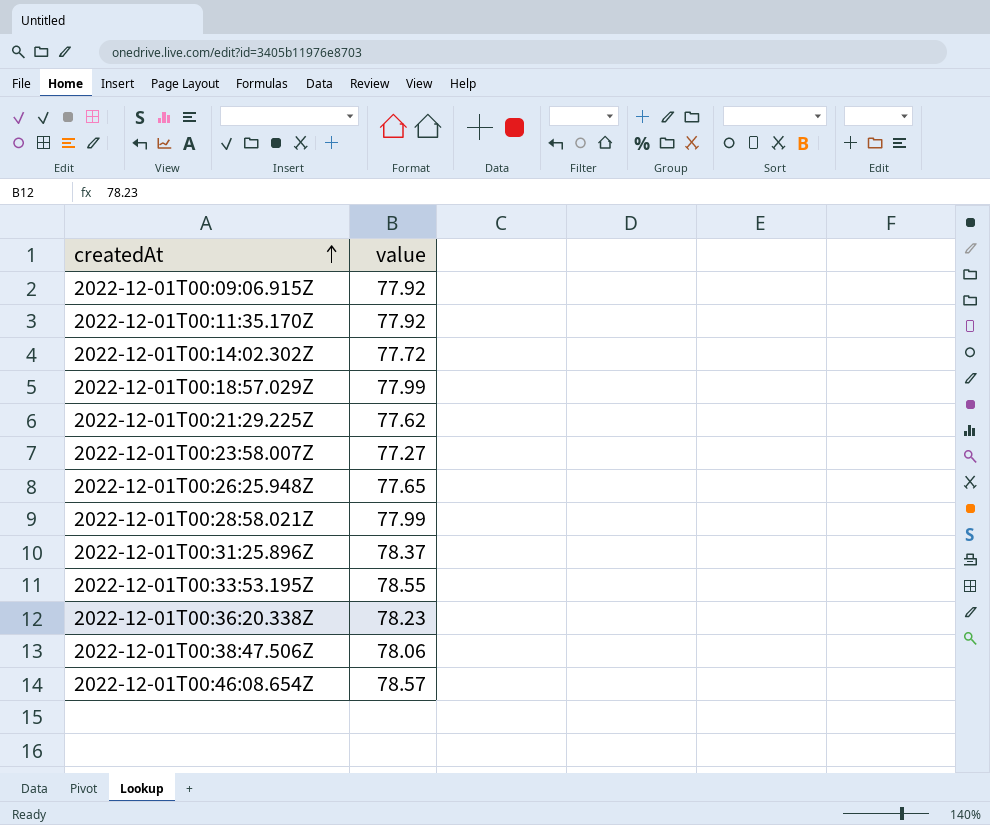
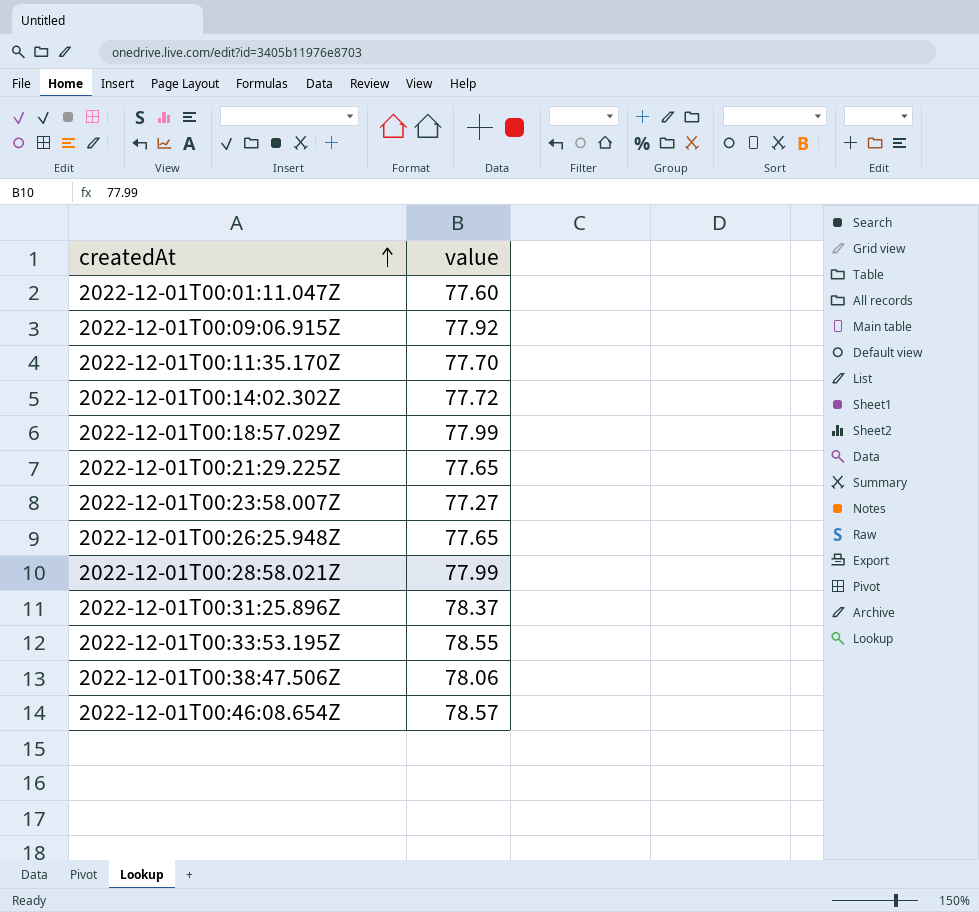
row 2022-12-01T00:36:20.338Z: 78.23 -> none
row 2022-12-01T00:01:11.047Z: none -> 77.60
2022-12-01T00:11:35.170Z | value: 77.92 -> 77.70
2022-12-01T00:21:29.225Z | value: 77.62 -> 77.65

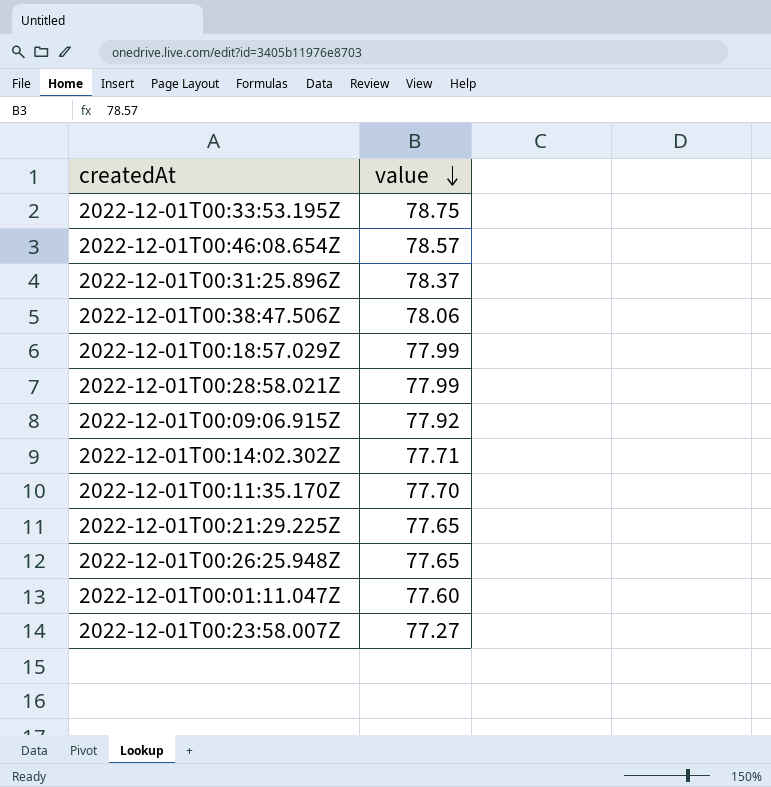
row order: createdAt ascending -> value descending
2022-12-01T00:33:53.195Z | value: 78.55 -> 78.75
2022-12-01T00:14:02.302Z | value: 77.72 -> 77.71

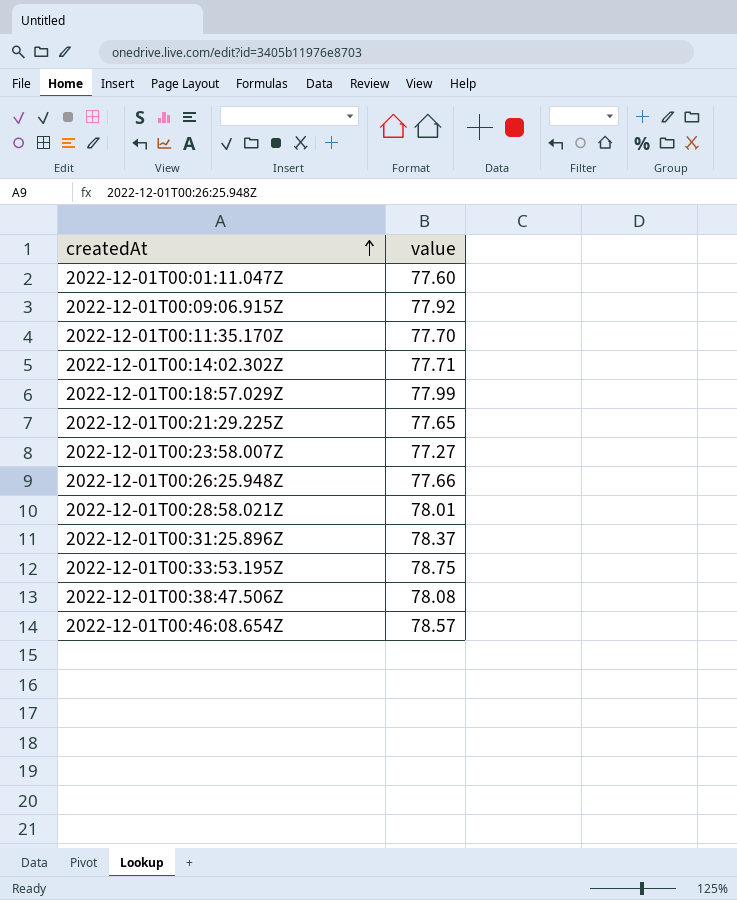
row order: value descending -> createdAt ascending
2022-12-01T00:26:25.948Z | value: 77.65 -> 77.66
2022-12-01T00:28:58.021Z | value: 77.99 -> 78.01
2022-12-01T00:38:47.506Z | value: 78.06 -> 78.08

